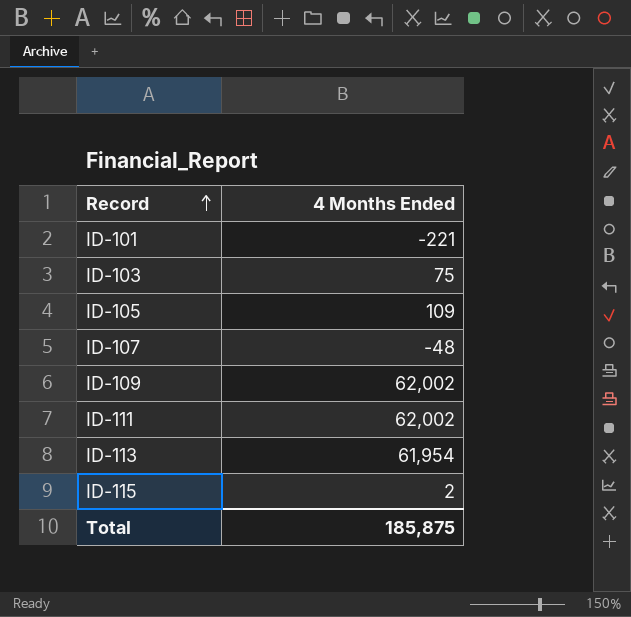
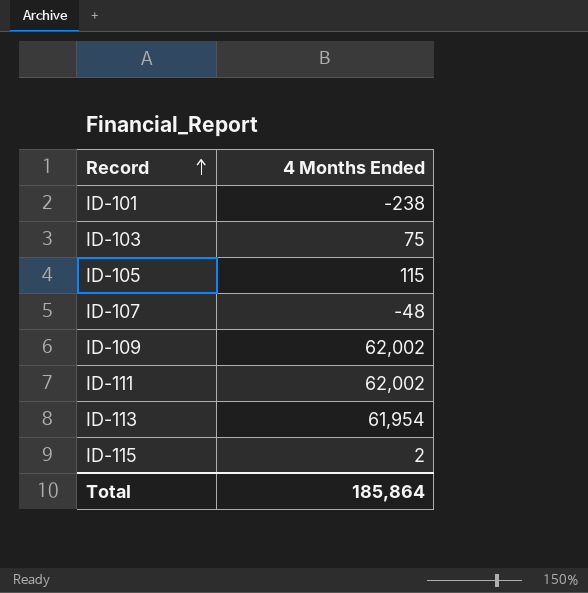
ID-101 | 4 Months Ended: -221 -> -238
ID-105 | 4 Months Ended: 109 -> 115
Total | 4 Months Ended: 185,875 -> 185,864

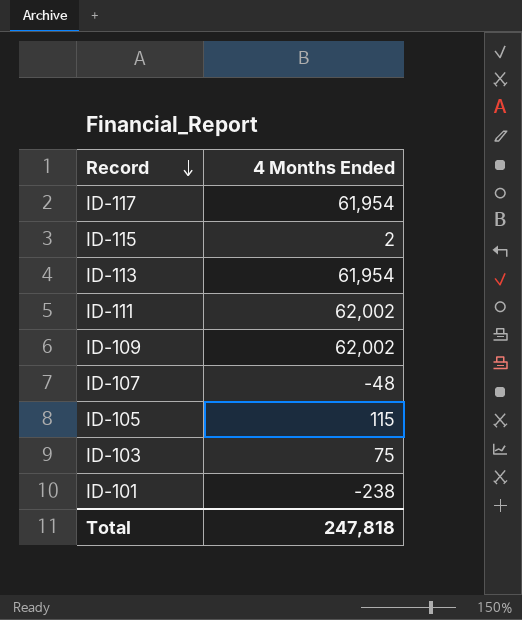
row order: Record ascending -> Record descending
row ID-117: none -> 61,954
Total | 4 Months Ended: 185,864 -> 247,818

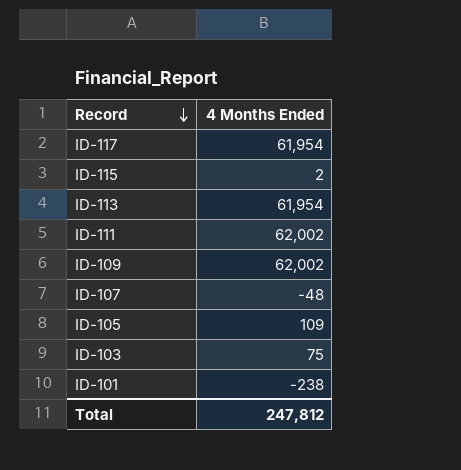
ID-105 | 4 Months Ended: 115 -> 109
Total | 4 Months Ended: 247,818 -> 247,812

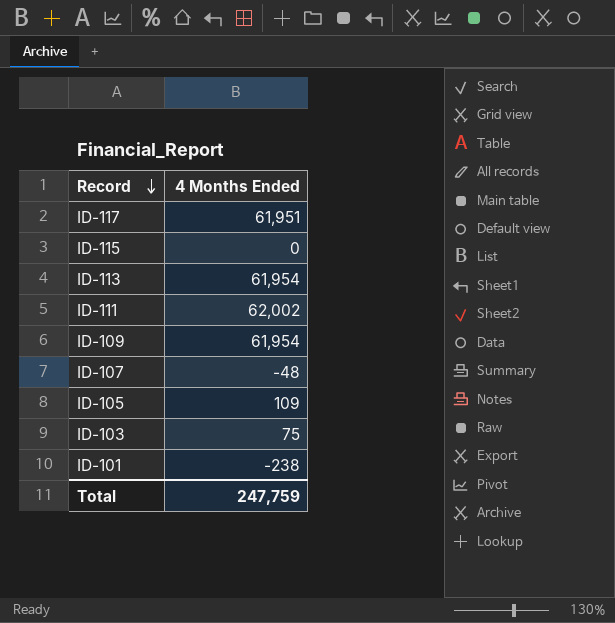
ID-117 | 4 Months Ended: 61,954 -> 61,951
ID-115 | 4 Months Ended: 2 -> 0
ID-109 | 4 Months Ended: 62,002 -> 61,954
Total | 4 Months Ended: 247,812 -> 247,759

